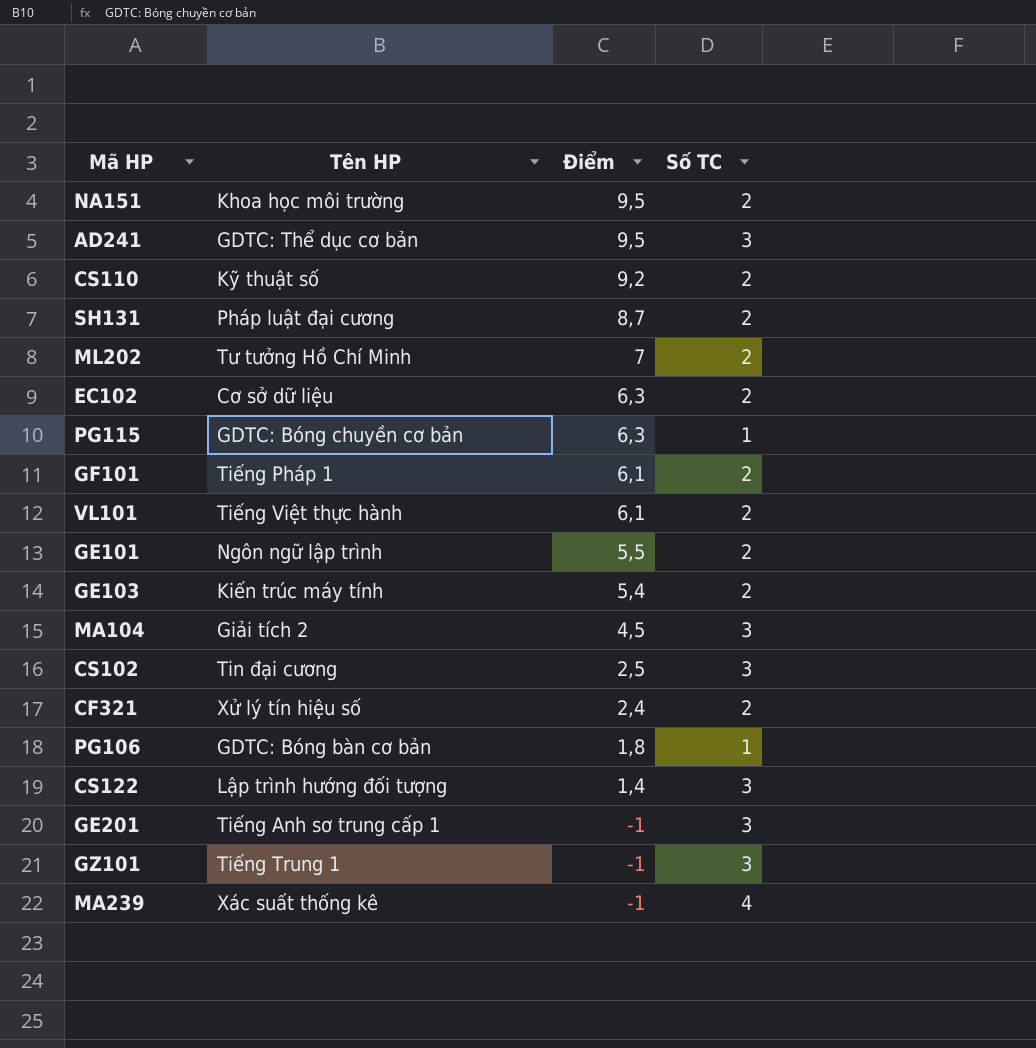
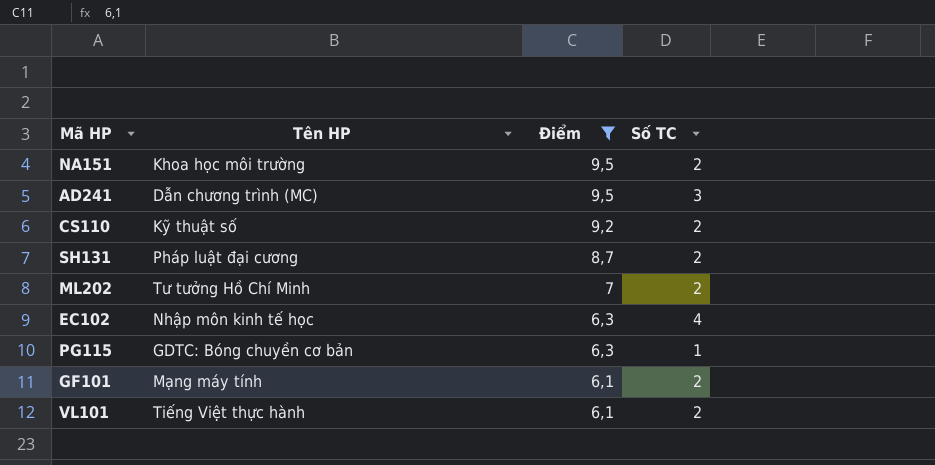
filter: none -> Điểm >= 6,1
AD241 | Tên HP: GDTC: Thể dục cơ bản -> Dẫn chương trình (MC)
EC102 | Tên HP: Cơ sở dữ liệu -> Nhập môn kinh tế học
EC102 | Số TC: 2 -> 4
GF101 | Tên HP: Tiếng Pháp 1 -> Mạng máy tính

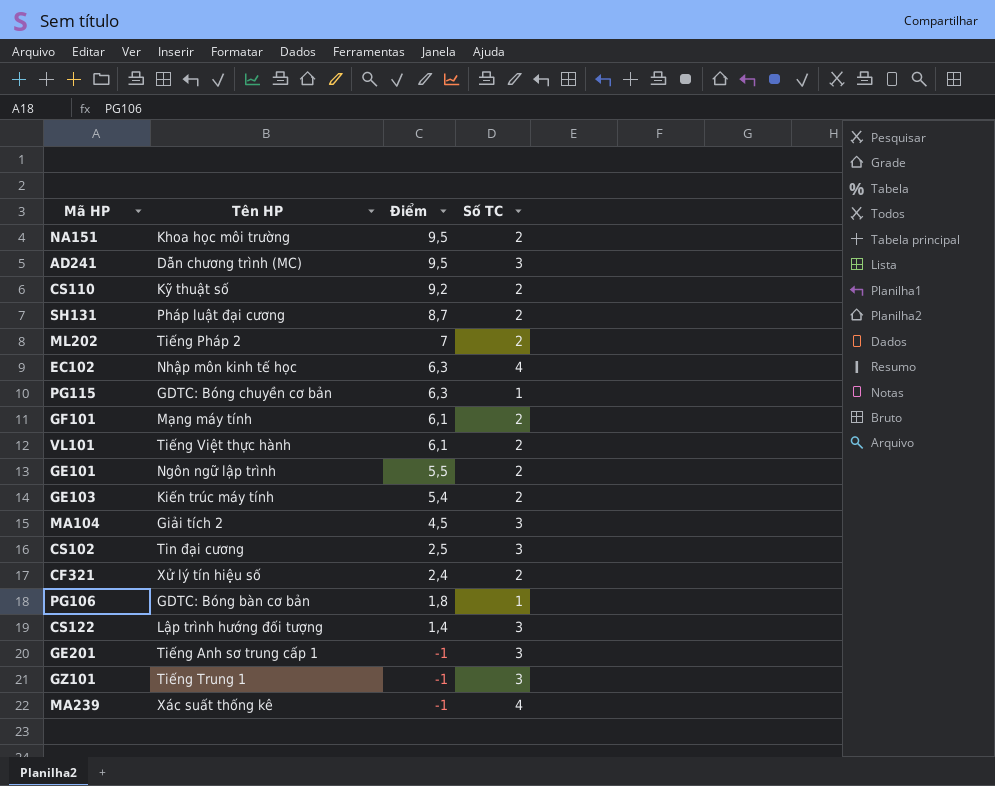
filter: Điểm >= 6,1 -> none
ML202 | Tên HP: Tư tưởng Hồ Chí Minh -> Tiếng Pháp 2

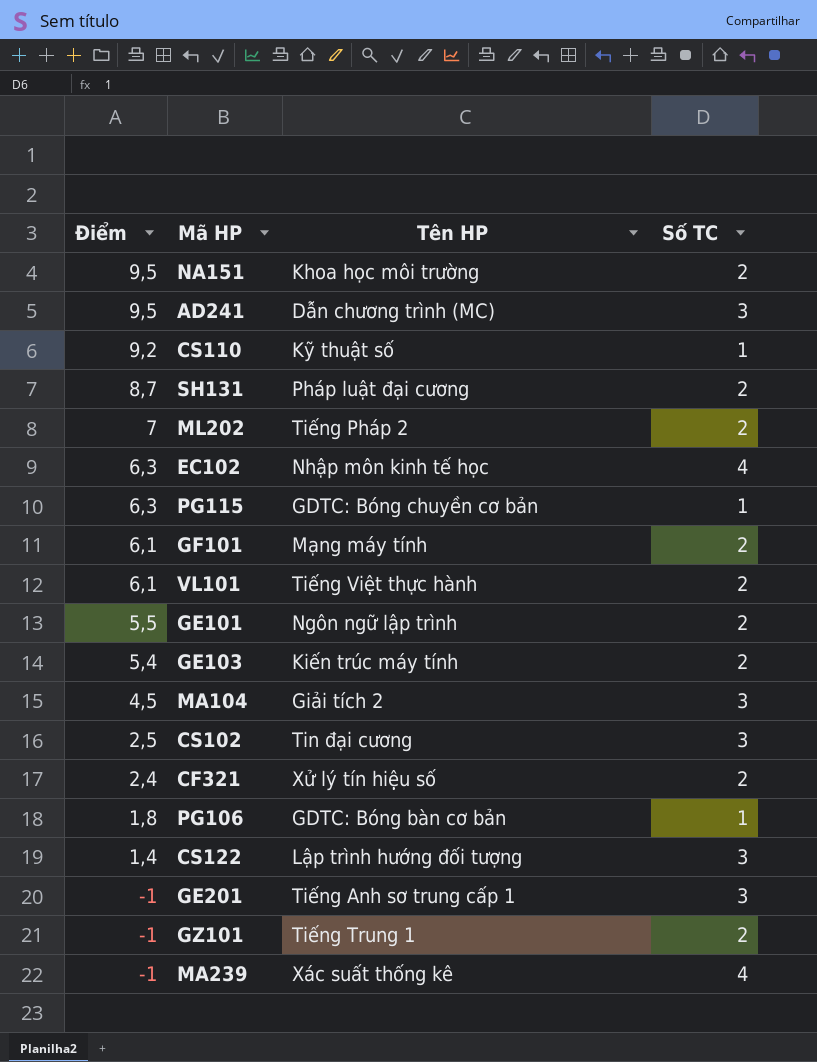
column Điểm | position: 3 -> 1
CS110 | Số TC: 2 -> 1
GZ101 | Số TC: 3 -> 2

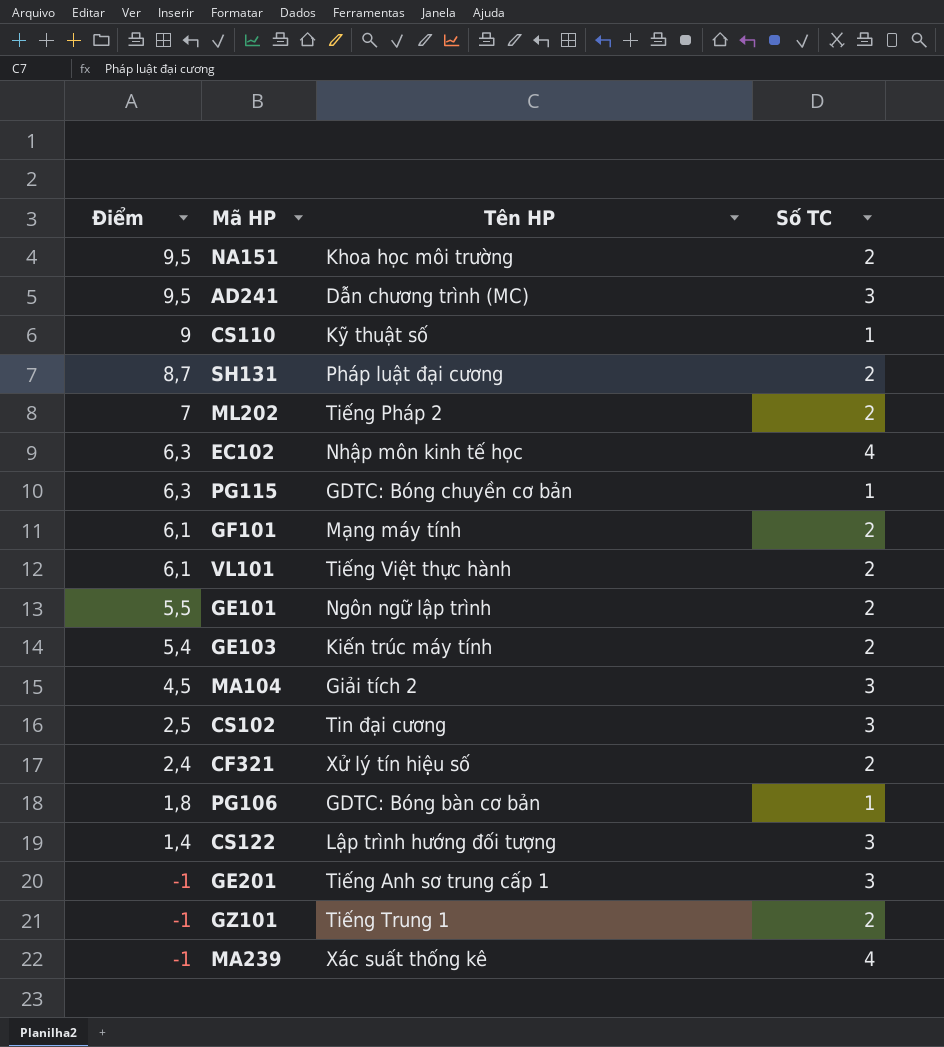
CS110 | Điểm: 9,2 -> 9

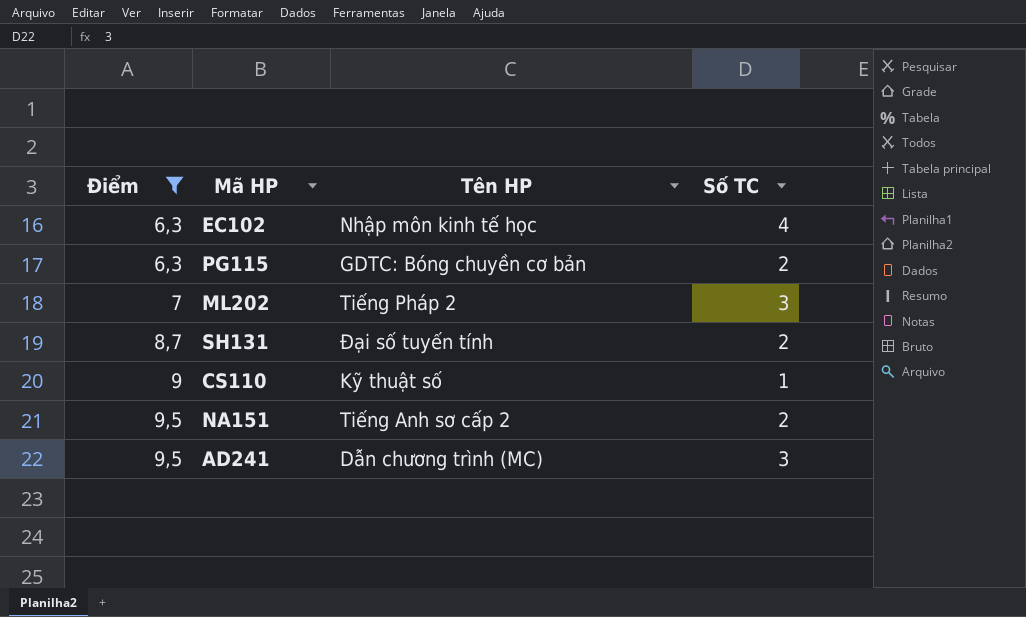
filter: none -> Điểm >= 6,3
row order: Điểm descending -> Điểm ascending
PG115 | Số TC: 1 -> 2
ML202 | Số TC: 2 -> 3
SH131 | Tên HP: Pháp luật đại cương -> Đại số tuyến tính
NA151 | Tên HP: Khoa học môi trường -> Tiếng Anh sơ cấp 2

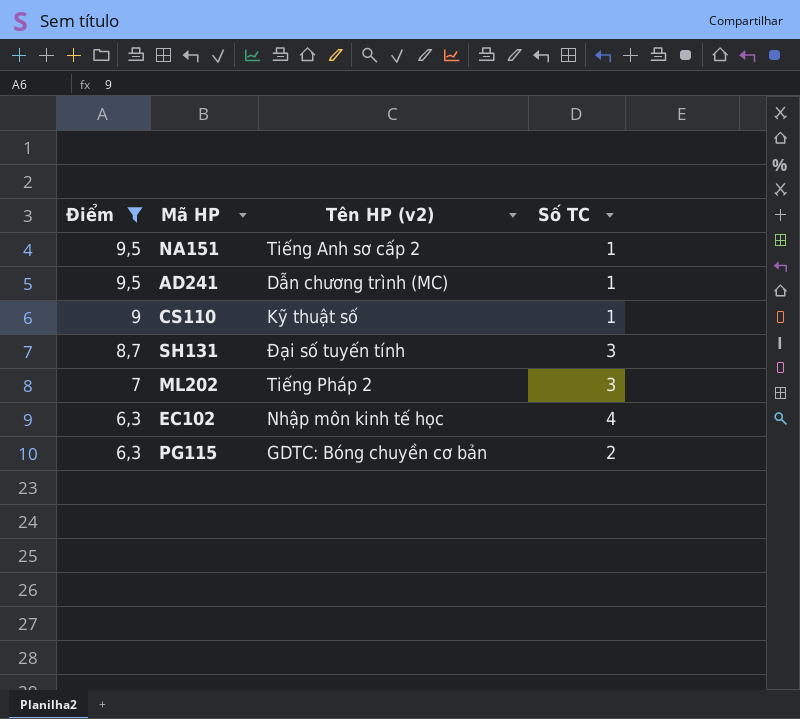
row order: Điểm ascending -> Điểm descending
column name: Tên HP -> Tên HP (v2)
NA151 | Số TC: 2 -> 1
AD241 | Số TC: 3 -> 1
SH131 | Số TC: 2 -> 3

